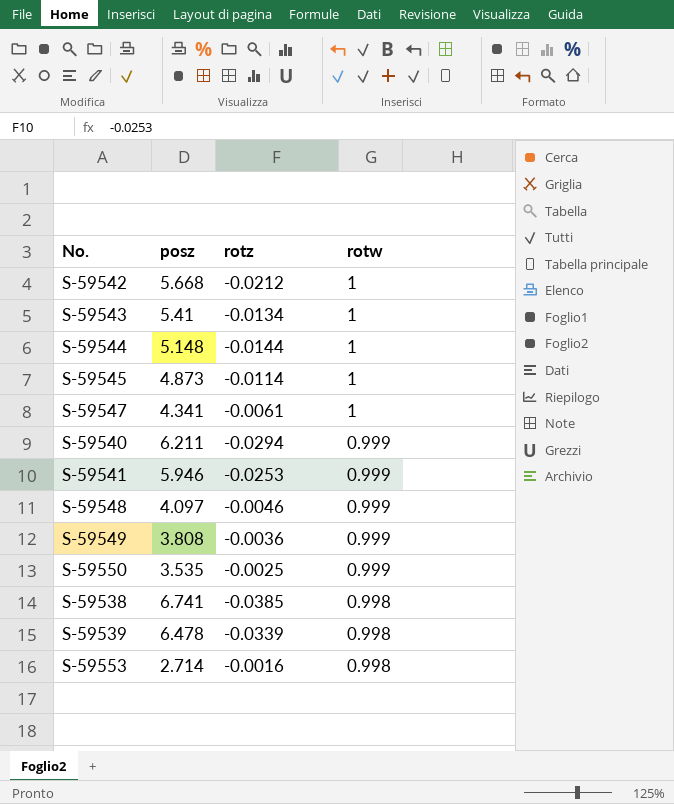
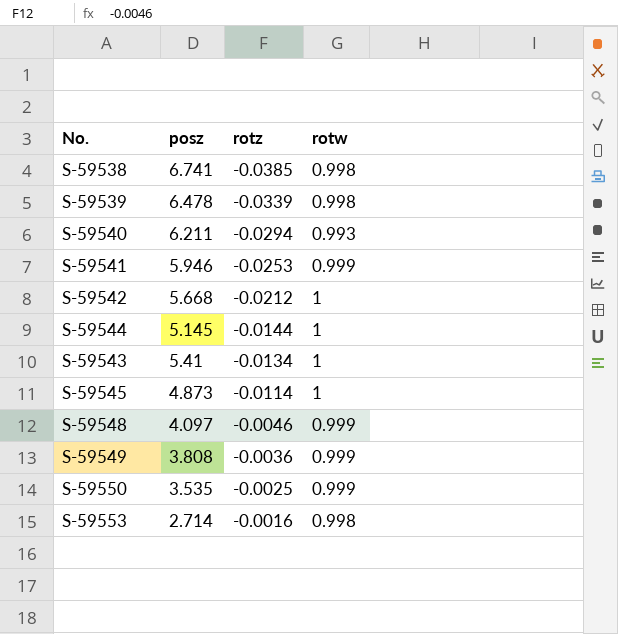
row order: rotw descending -> rotz ascending
row S-59547: 4.341 | -0.0061 | 1 -> none
S-59540 | rotw: 0.999 -> 0.993
S-59544 | posz: 5.148 -> 5.145

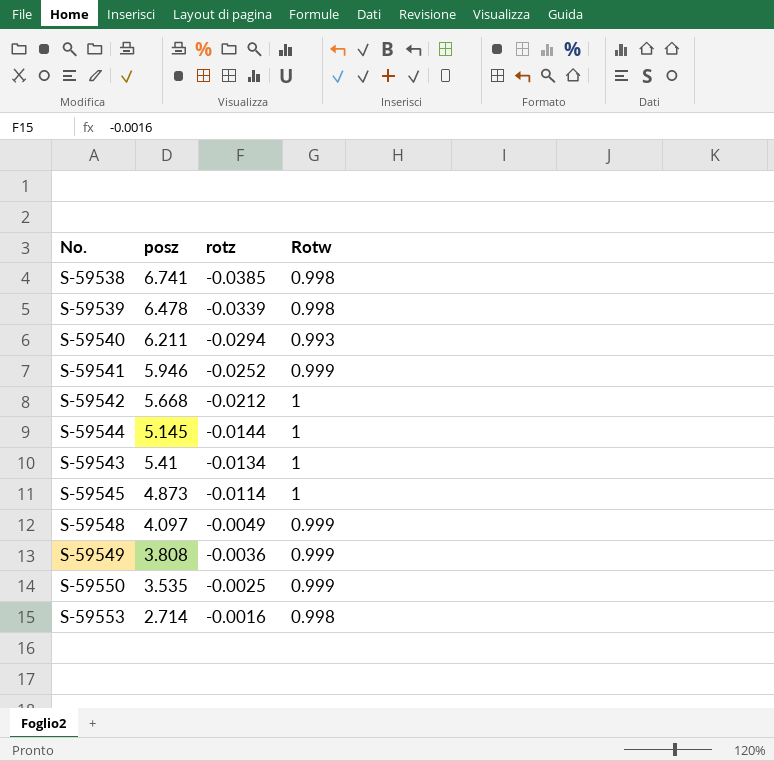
column name: rotw -> Rotw
S-59541 | rotz: -0.0253 -> -0.0252
S-59548 | rotz: -0.0046 -> -0.0049

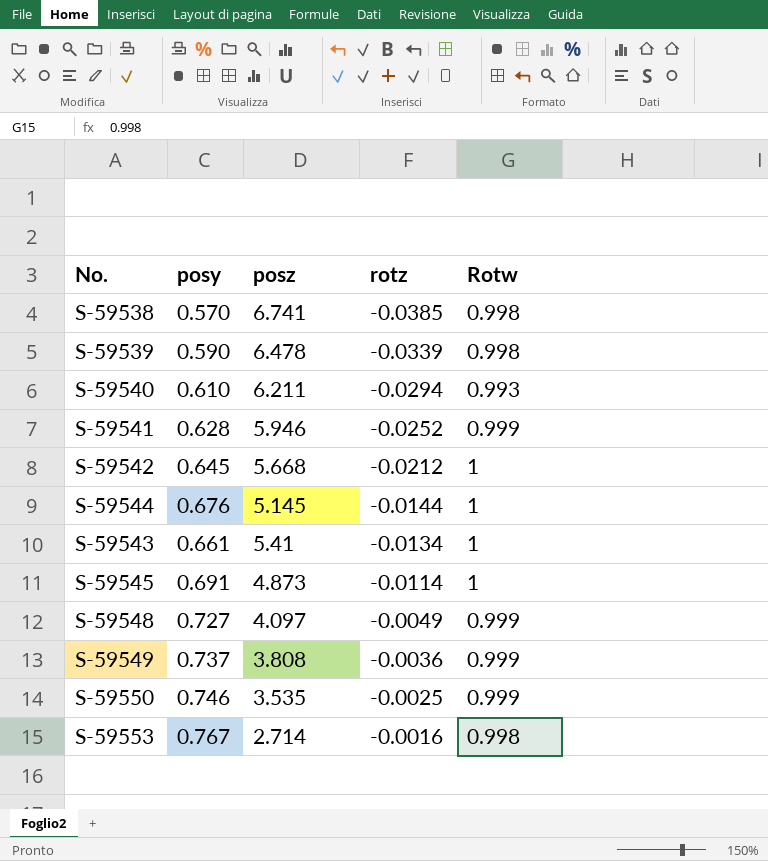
column posy | position: none -> 2

